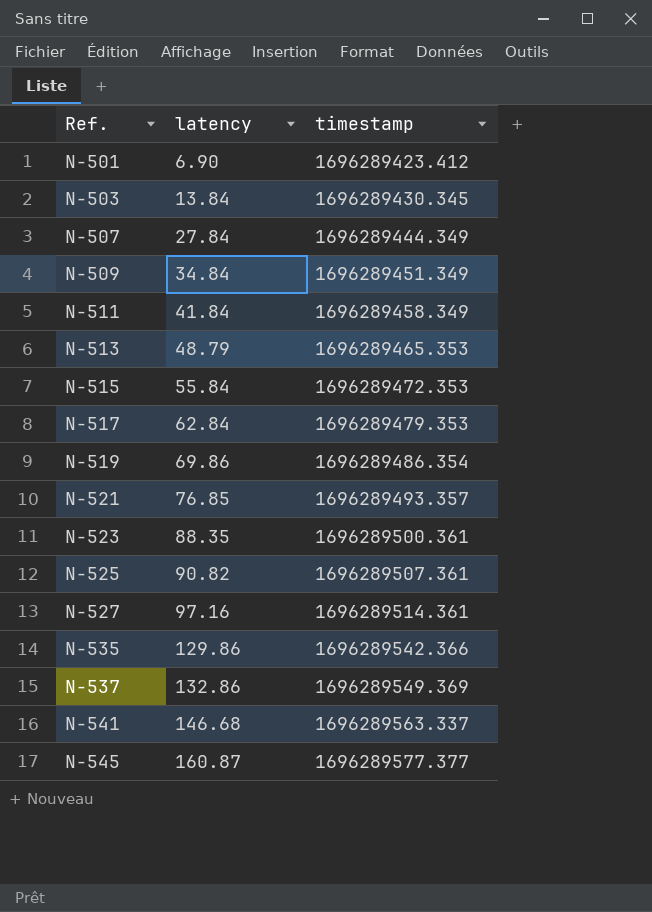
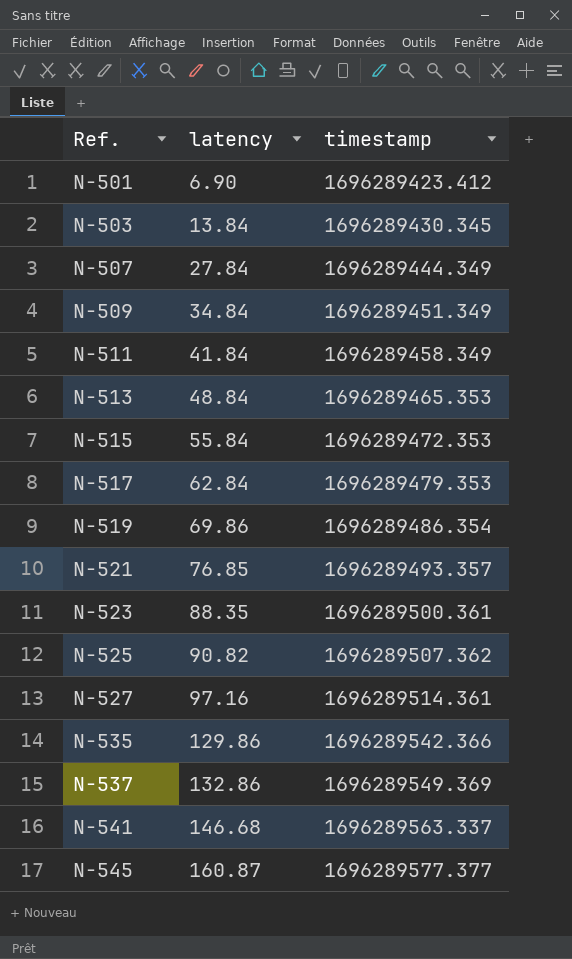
N-513 | latency: 48.79 -> 48.84
N-525 | timestamp: 1696289507.361 -> 1696289507.362

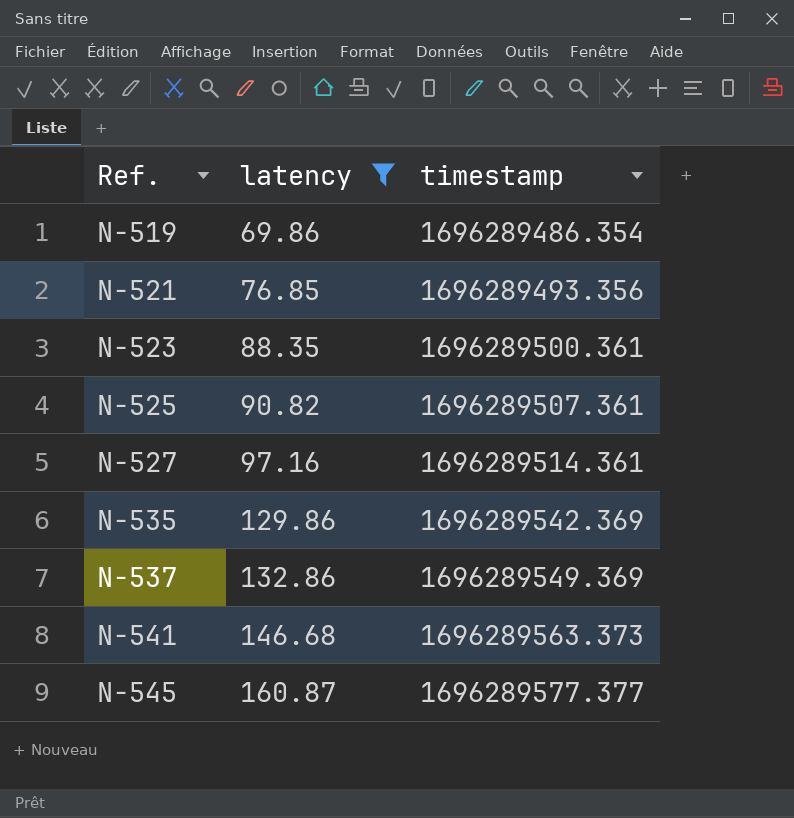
filter: none -> latency >= 69.86
N-521 | timestamp: 1696289493.357 -> 1696289493.356
N-525 | timestamp: 1696289507.362 -> 1696289507.361
N-535 | timestamp: 1696289542.366 -> 1696289542.369
N-541 | timestamp: 1696289563.337 -> 1696289563.373

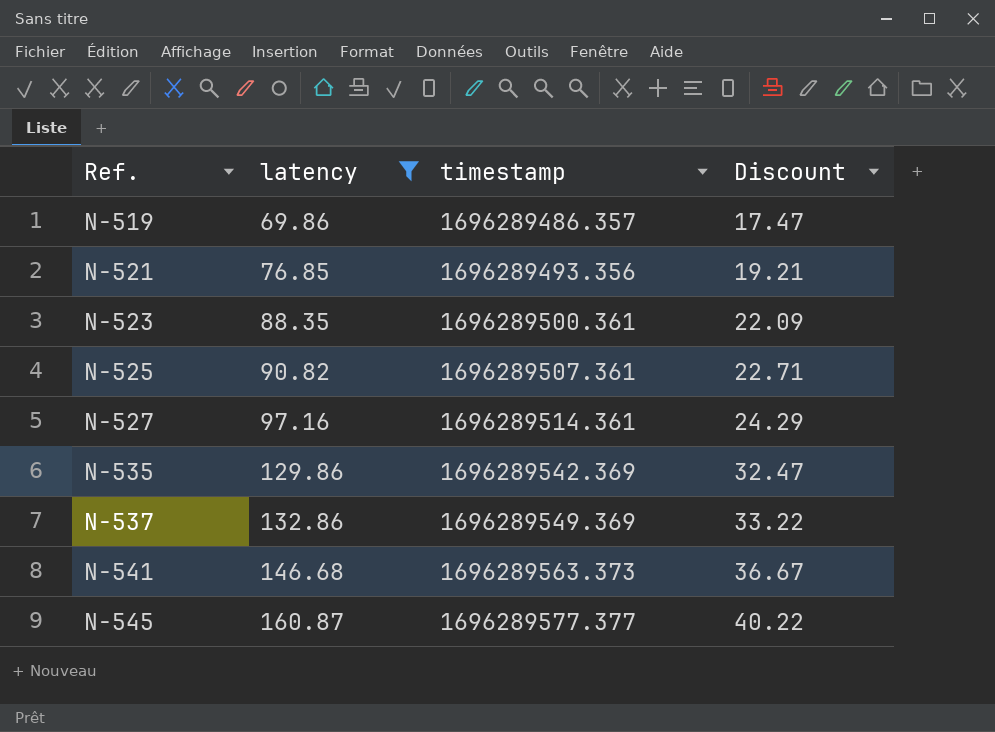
column Discount | formula: none -> [latency] * 0.25
N-519 | timestamp: 1696289486.354 -> 1696289486.357

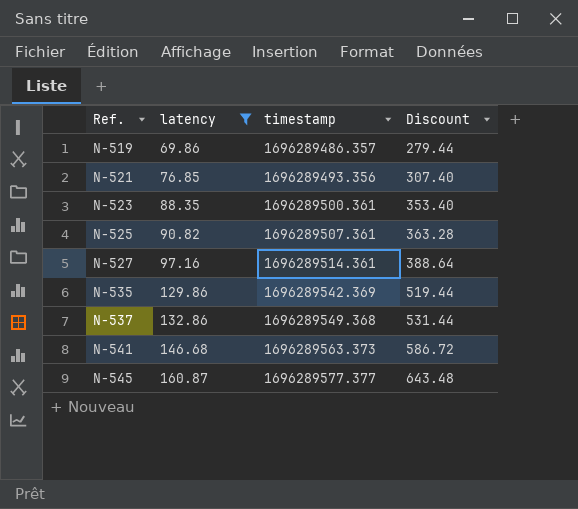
column Discount | formula: [latency] * 0.25 -> [latency] * 4
N-537 | timestamp: 1696289549.369 -> 1696289549.368

